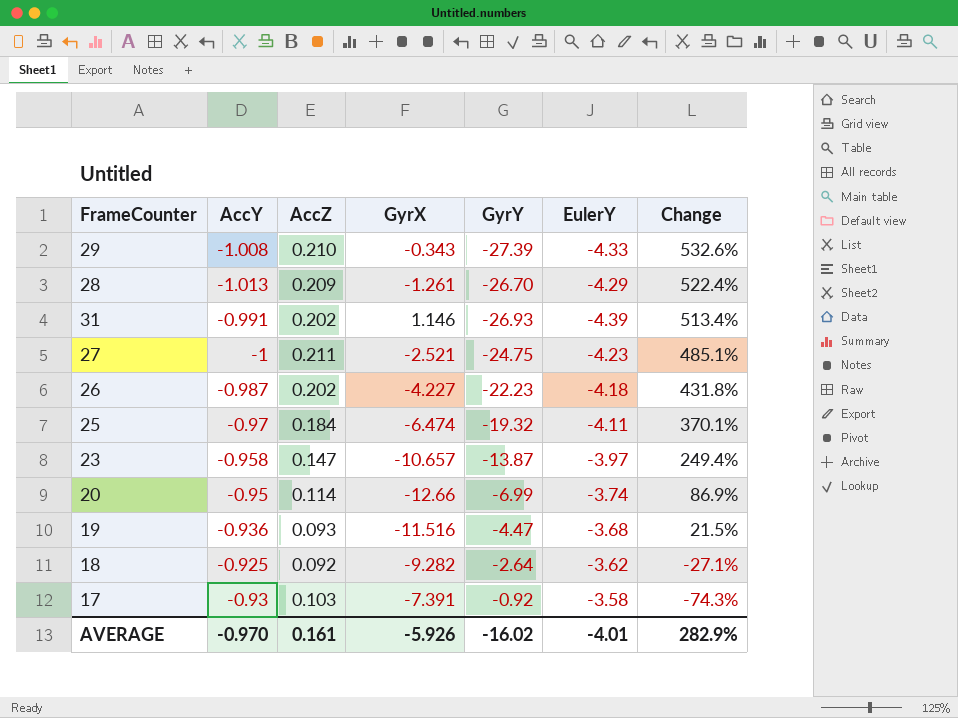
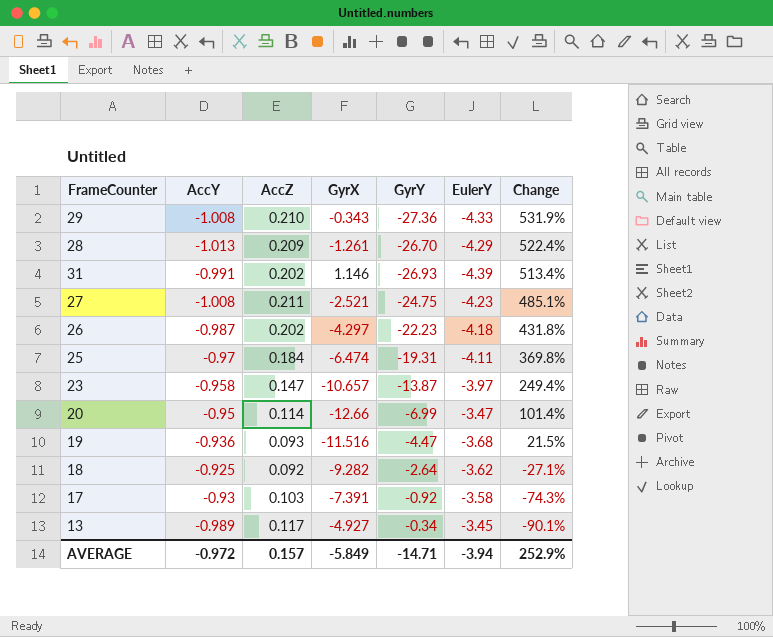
29 | GyrY: -27.39 -> -27.36
29 | Change: 532.6% -> 531.9%
27 | AccY: -1 -> -1.008
26 | GyrX: -4.227 -> -4.297
25 | GyrY: -19.32 -> -19.31
25 | Change: 370.1% -> 369.8%
20 | EulerY: -3.74 -> -3.47
20 | Change: 86.9% -> 101.4%
row 13: none -> -0.989 | 0.117 | -4.927 | -0.34 | -3.45 | -90.1%
AVERAGE | AccY: -0.970 -> -0.972
AVERAGE | AccZ: 0.161 -> 0.157
AVERAGE | GyrX: -5.926 -> -5.849
AVERAGE | GyrY: -16.02 -> -14.71
AVERAGE | EulerY: -4.01 -> -3.94
AVERAGE | Change: 282.9% -> 252.9%

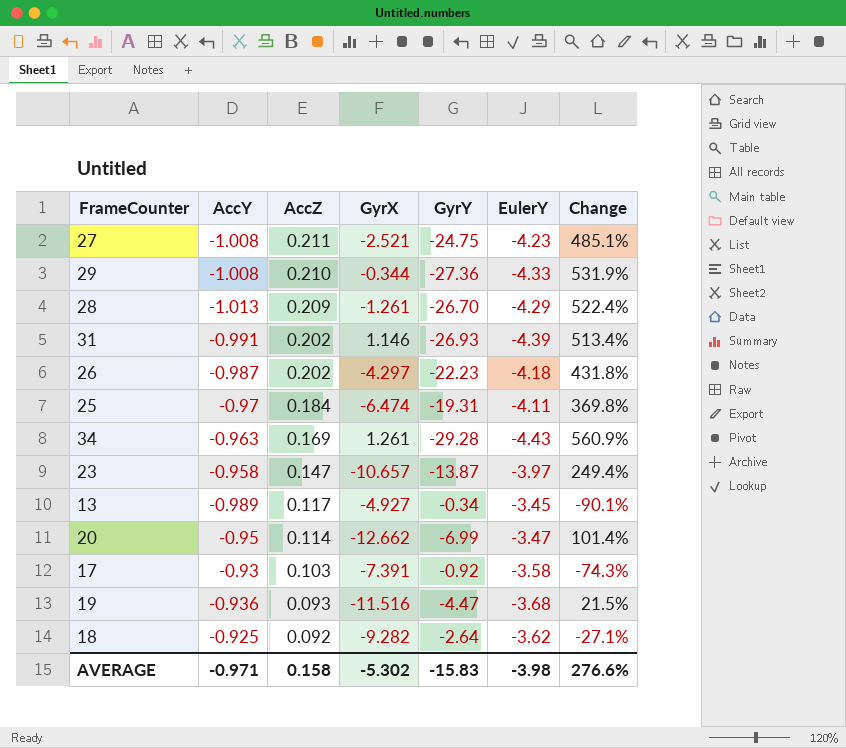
row order: Change descending -> AccZ descending
29 | GyrX: -0.343 -> -0.344
row 34: none -> -0.963 | 0.169 | 1.261 | -29.28 | -4.43 | 560.9%
20 | GyrX: -12.66 -> -12.662
AVERAGE | AccY: -0.972 -> -0.971
AVERAGE | AccZ: 0.157 -> 0.158
AVERAGE | GyrX: -5.849 -> -5.302
AVERAGE | GyrY: -14.71 -> -15.83
AVERAGE | EulerY: -3.94 -> -3.98
AVERAGE | Change: 252.9% -> 276.6%

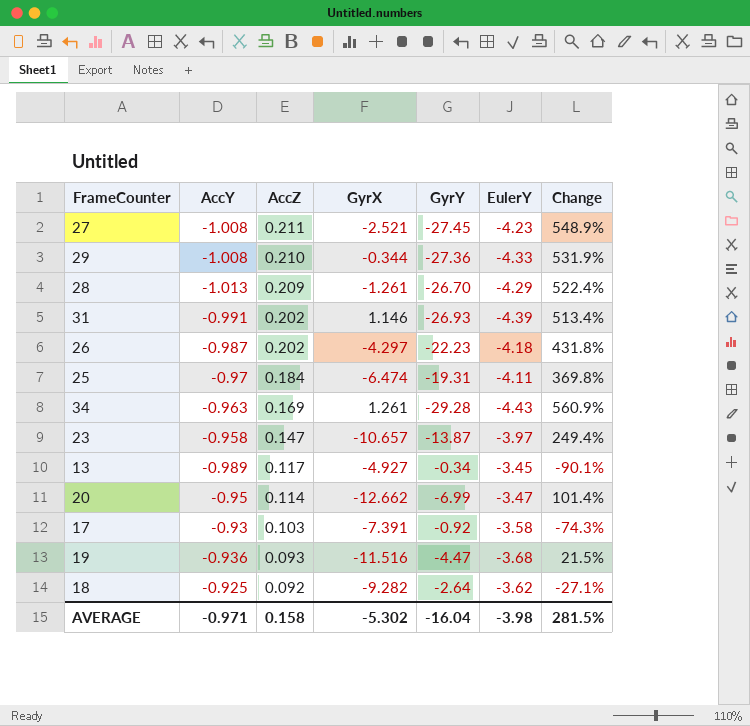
27 | GyrY: -24.75 -> -27.45
27 | Change: 485.1% -> 548.9%
AVERAGE | GyrY: -15.83 -> -16.04
AVERAGE | Change: 276.6% -> 281.5%

